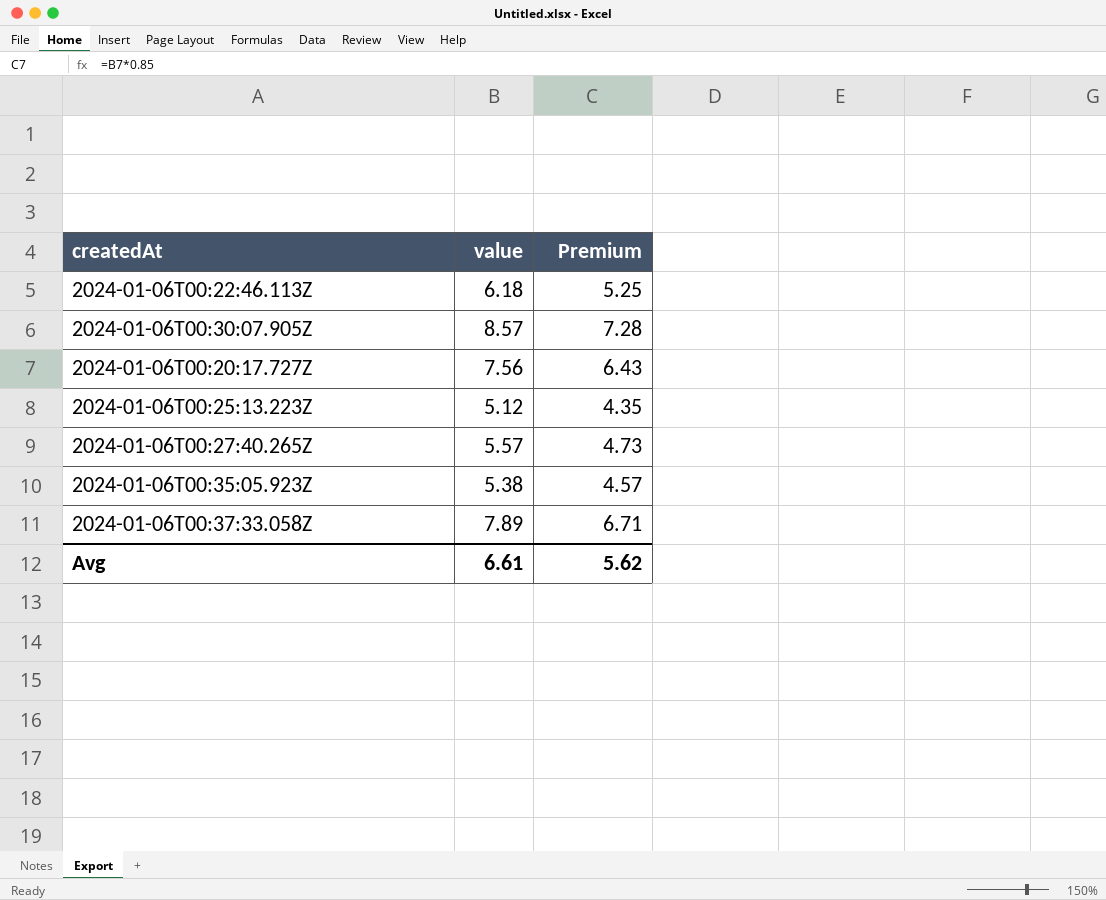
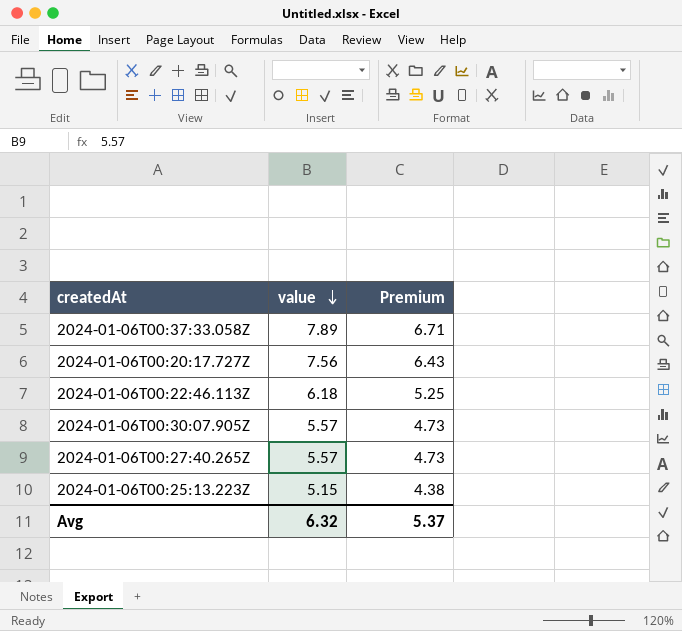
row order: none -> value descending
row 2024-01-06T00:35:05.923Z: 5.38 | 4.57 -> none
2024-01-06T00:30:07.905Z | value: 8.57 -> 5.57
2024-01-06T00:30:07.905Z | Premium: 7.28 -> 4.73
2024-01-06T00:25:13.223Z | value: 5.12 -> 5.15
2024-01-06T00:25:13.223Z | Premium: 4.35 -> 4.38
Avg | value: 6.61 -> 6.32
Avg | Premium: 5.62 -> 5.37

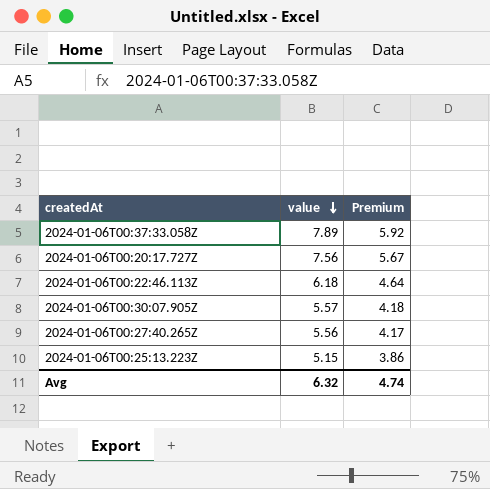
column Premium | formula: [value] * 0.85 -> [value] * 0.75
2024-01-06T00:27:40.265Z | value: 5.57 -> 5.56
Avg | Premium: 5.37 -> 4.74

